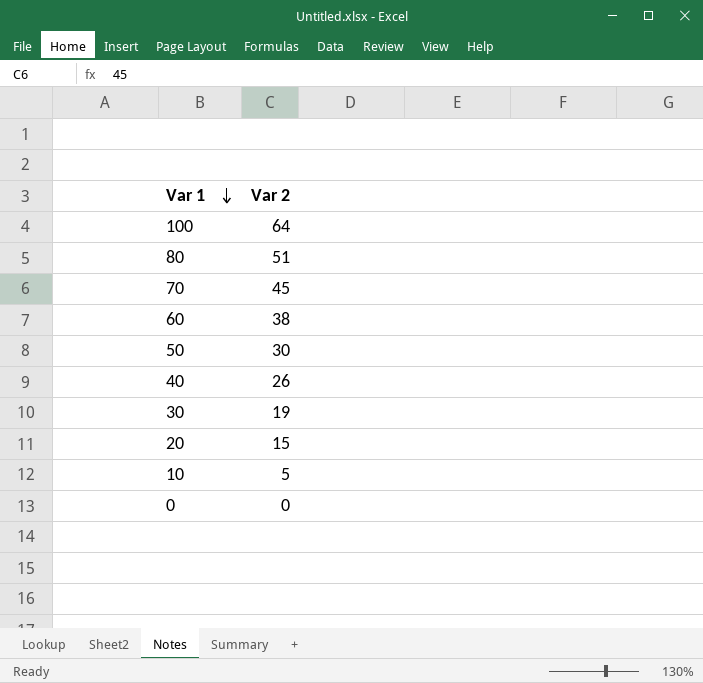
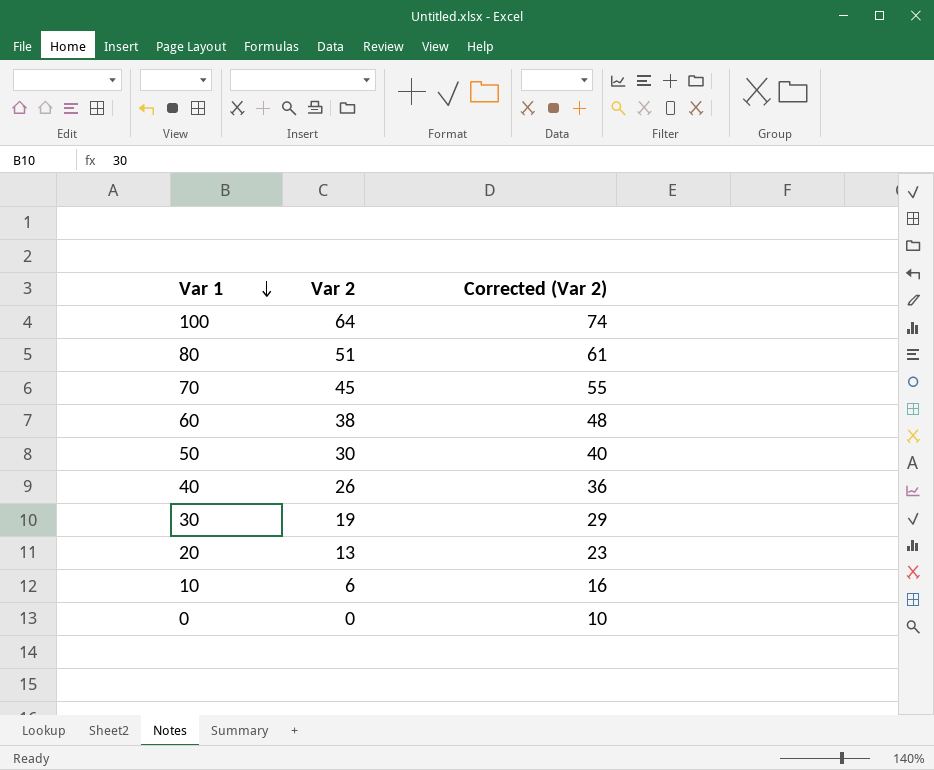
column Corrected (Var 2) | formula: none -> [Var 2] + 10
20 | Var 2: 15 -> 13
10 | Var 2: 5 -> 6

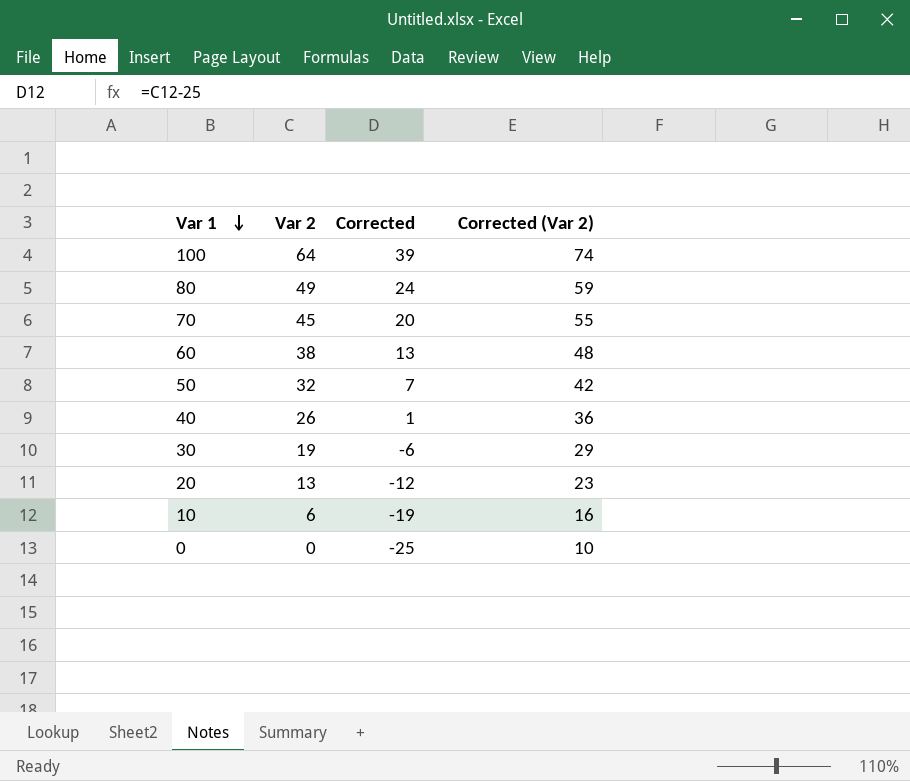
column Corrected | formula: none -> [Var 2] - 25
80 | Var 2: 51 -> 49
80 | Corrected (Var 2): 61 -> 59
50 | Var 2: 30 -> 32
50 | Corrected (Var 2): 40 -> 42

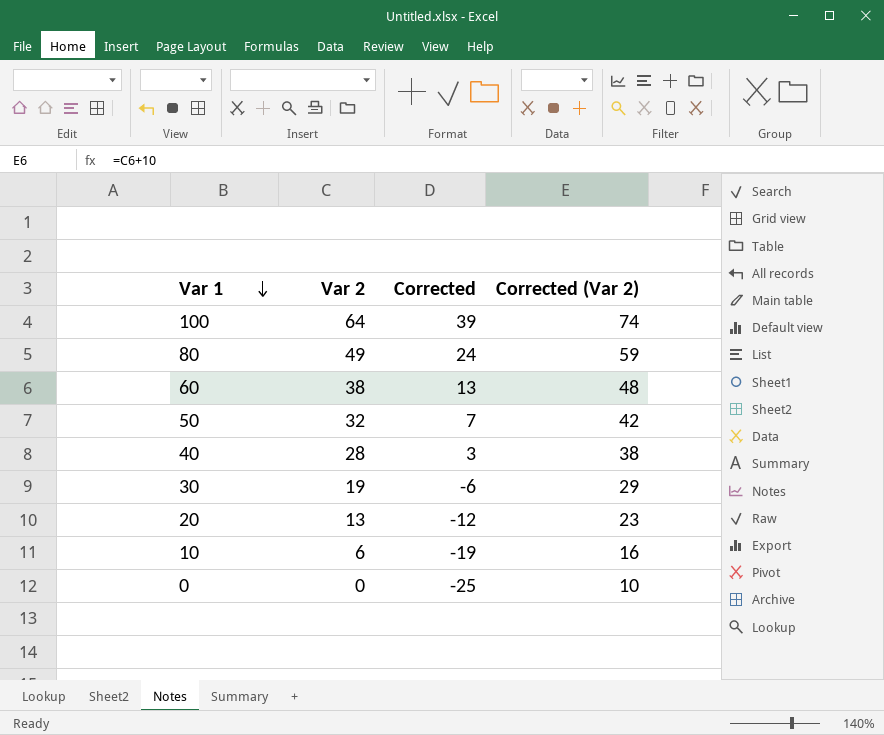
row 70: 45 | 20 | 55 -> none
40 | Var 2: 26 -> 28
40 | Corrected: 1 -> 3
40 | Corrected (Var 2): 36 -> 38

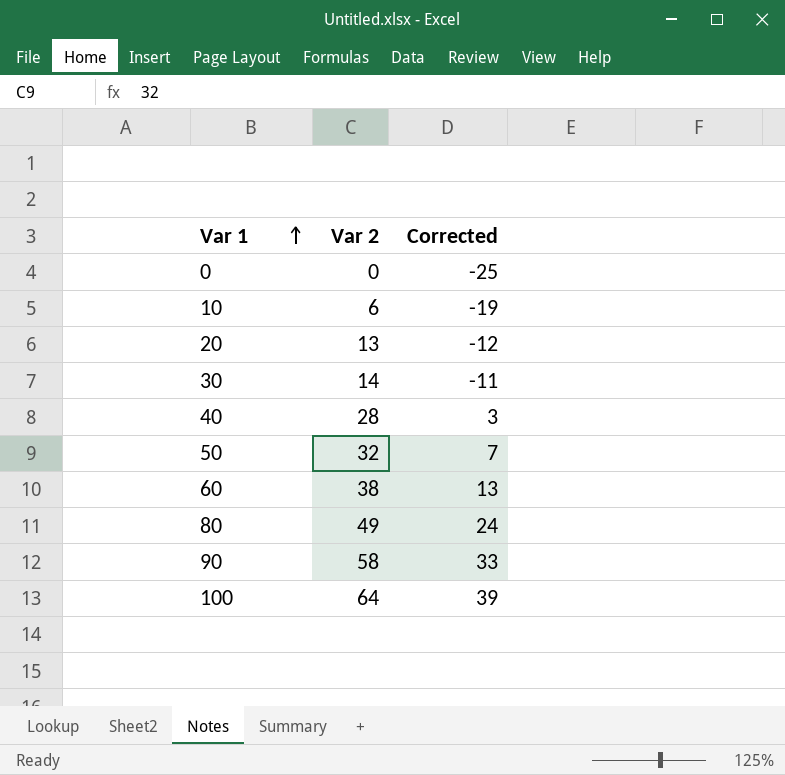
row order: Var 1 descending -> Var 1 ascending
column Corrected (Var 2) | formula: [Var 2] + 10 -> none
30 | Var 2: 19 -> 14
30 | Corrected: -6 -> -11
row 90: none -> 58 | 33

